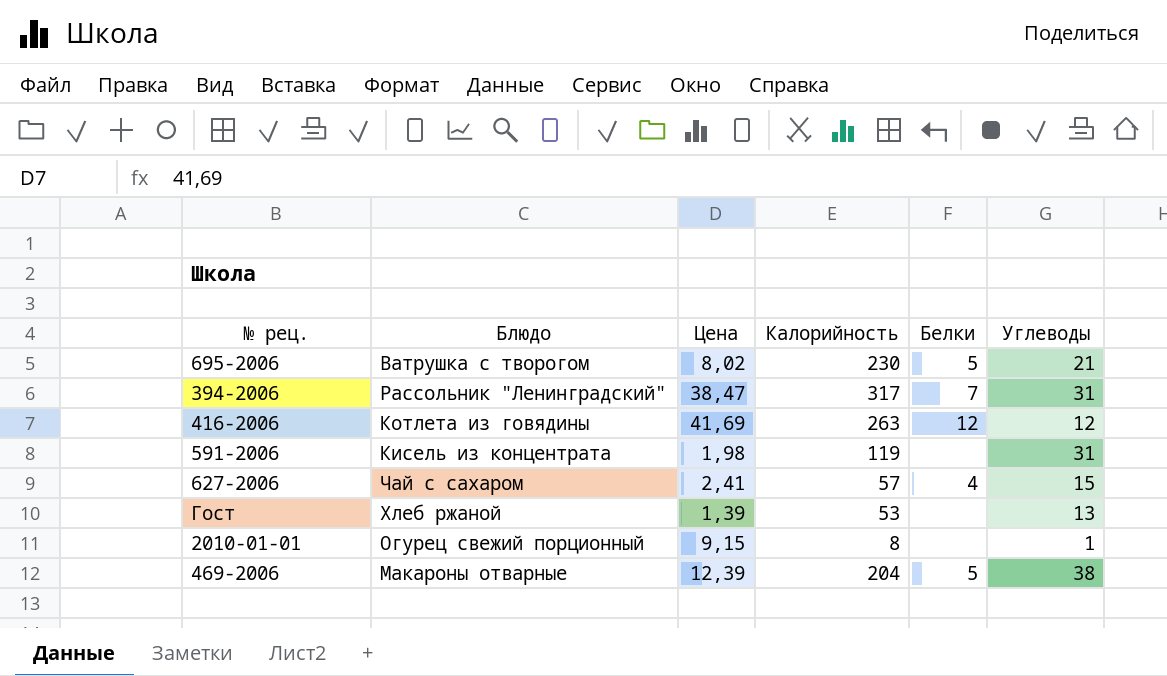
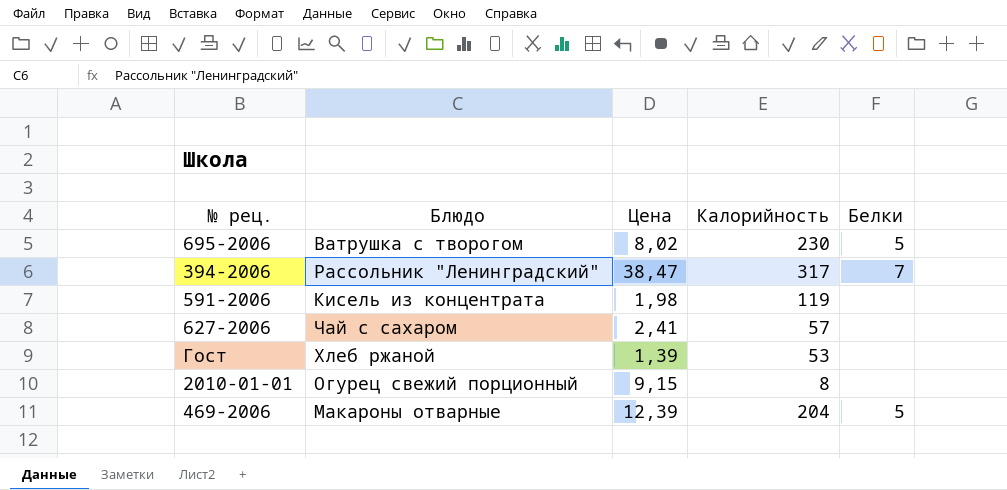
column Углеводы | position: 6 -> none
row 416-2006: Котлета из говядины | 41,69 | 263 | 12 | 12 -> none
627-2006 | Белки: 4 -> none

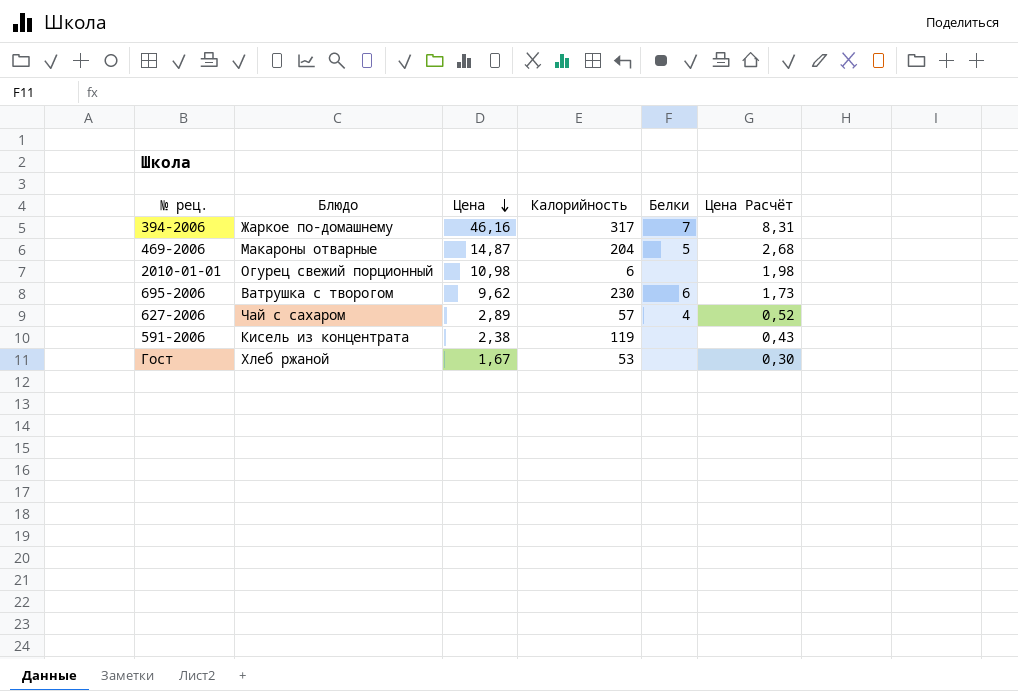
row order: none -> Цена descending
column Цена Расчёт | formula: none -> [Цена] * 0,18
394-2006 | Блюдо: Рассольник "Ленинградский" -> Жаркое по-домашнему
394-2006 | Цена: 38,47 -> 46,16
469-2006 | Цена: 12,39 -> 14,87
2010-01-01 | Цена: 9,15 -> 10,98
2010-01-01 | Калорийность: 8 -> 6
695-2006 | Цена: 8,02 -> 9,62
695-2006 | Белки: 5 -> 6
627-2006 | Цена: 2,41 -> 2,89
627-2006 | Белки: none -> 4
591-2006 | Цена: 1,98 -> 2,38
Гост | Цена: 1,39 -> 1,67

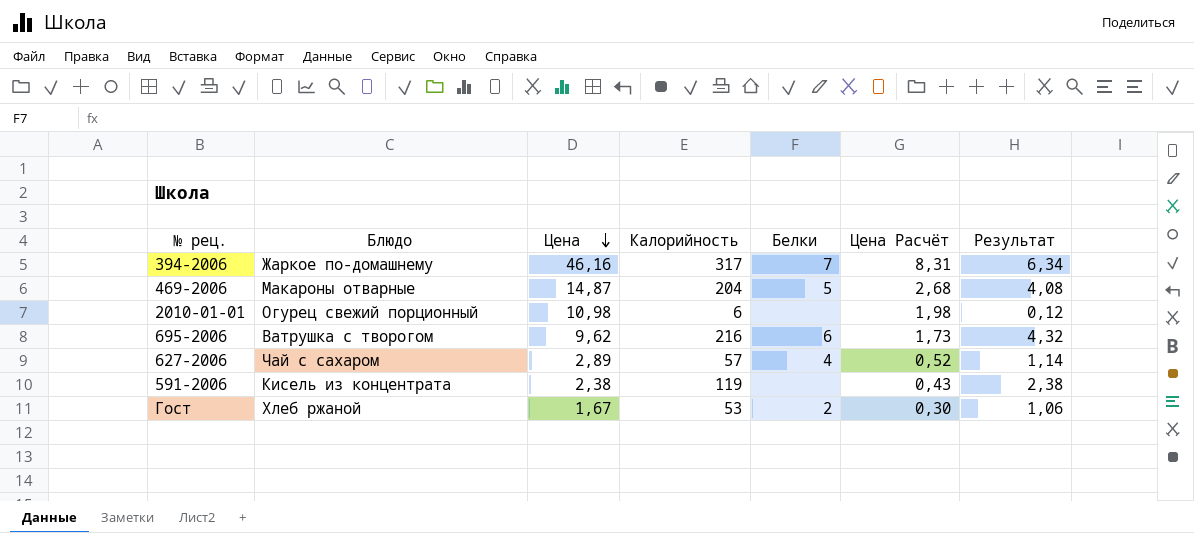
column Результат | formula: none -> [Калорийность] * 0,02
695-2006 | Калорийность: 230 -> 216
Гост | Белки: none -> 2

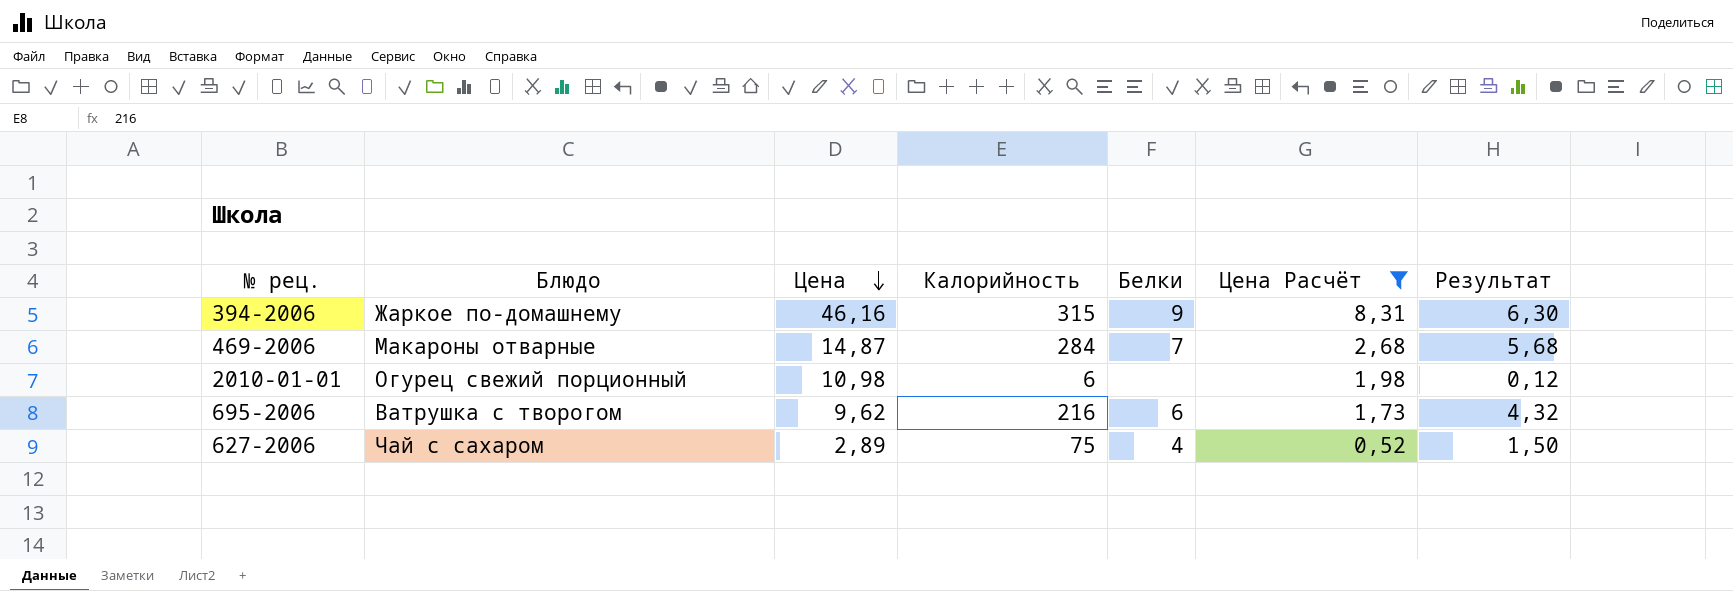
filter: none -> Цена Расчёт >= 0,52
394-2006 | Калорийность: 317 -> 315
394-2006 | Белки: 7 -> 9
394-2006 | Результат: 6,34 -> 6,30
469-2006 | Калорийность: 204 -> 284
469-2006 | Белки: 5 -> 7
469-2006 | Результат: 4,08 -> 5,68
627-2006 | Калорийность: 57 -> 75
627-2006 | Результат: 1,14 -> 1,50

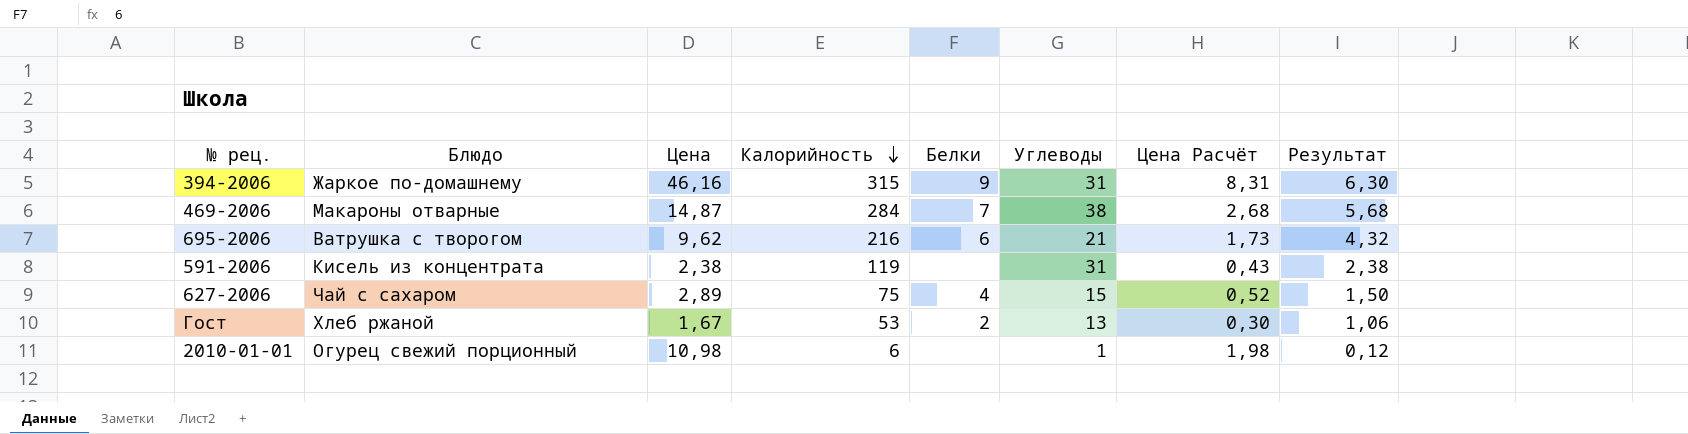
filter: Цена Расчёт >= 0,52 -> none
row order: Цена descending -> Калорийность descending
column Углеводы | position: none -> 6

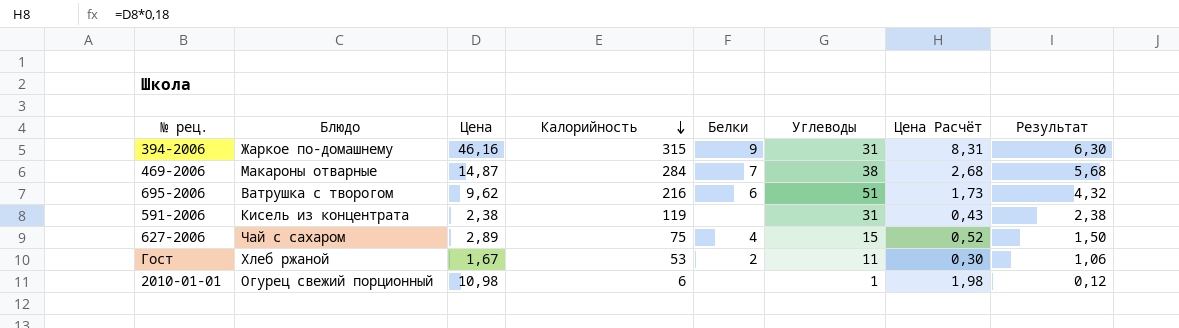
695-2006 | Углеводы: 21 -> 51
Гост | Углеводы: 13 -> 11

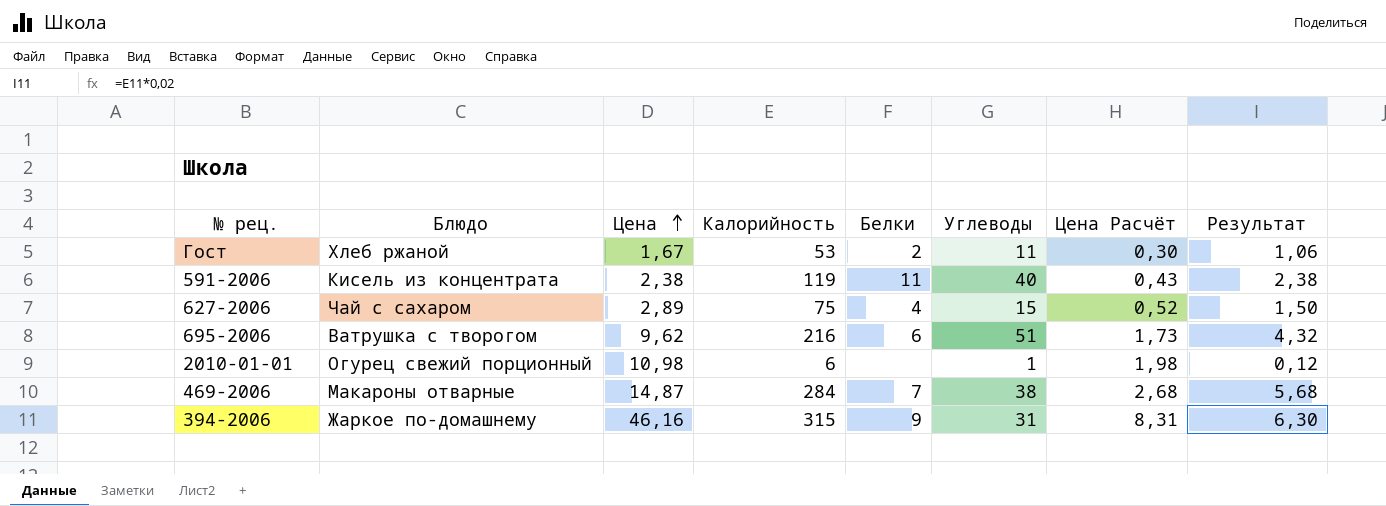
row order: Калорийность descending -> Цена ascending
591-2006 | Белки: none -> 11
591-2006 | Углеводы: 31 -> 40

